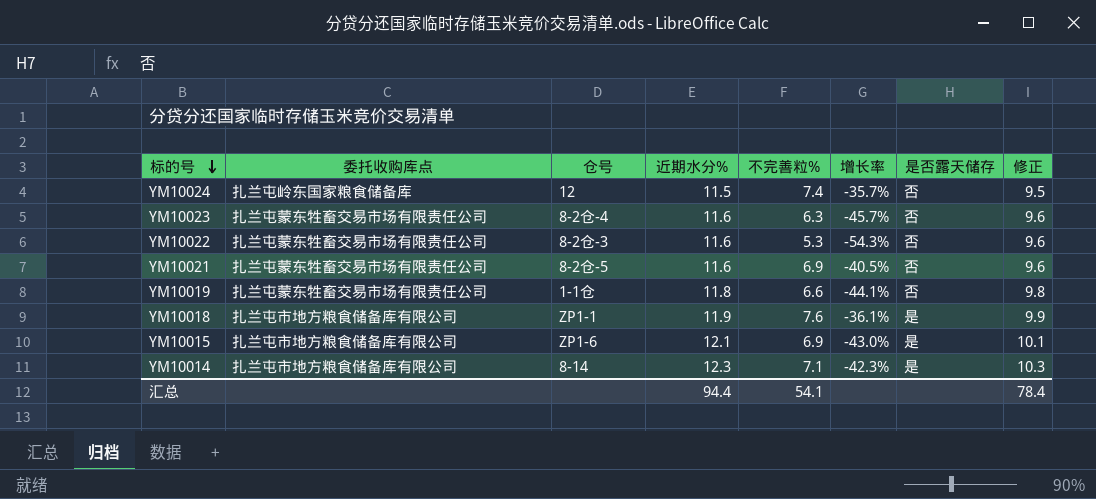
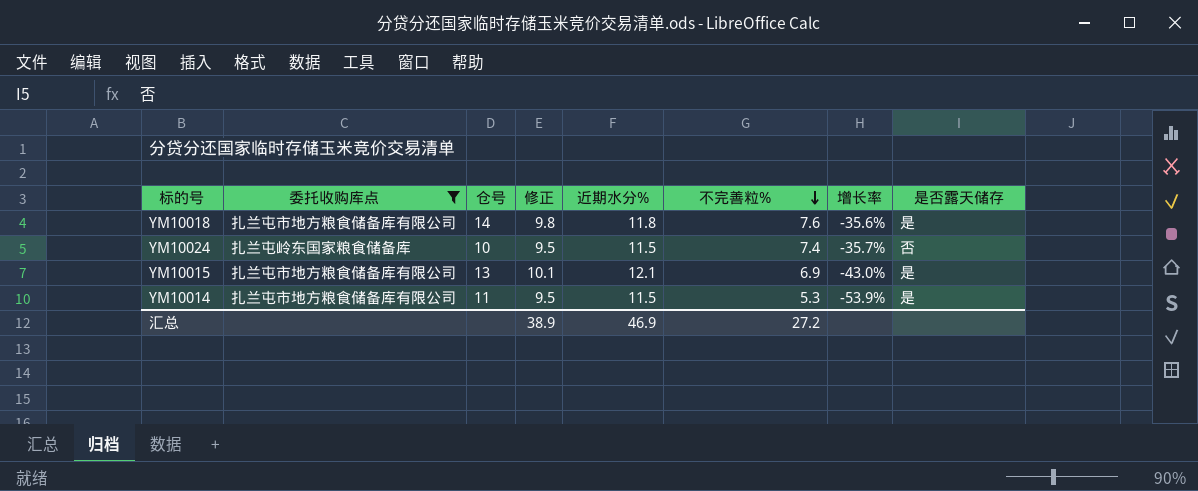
filter: none -> 委托收购库点 != 扎兰屯蒙东牲畜交易市场有限责任公司
row order: 标的号 descending -> 不完善粒% descending
column 修正 | position: 8 -> 4
YM10018 | 仓号: ZP1-1 -> 14
YM10018 | 修正: 9.9 -> 9.8
YM10018 | 近期水分%: 11.9 -> 11.8
YM10018 | 增长率: -36.1% -> -35.6%
YM10024 | 仓号: 12 -> 10
YM10015 | 仓号: ZP1-6 -> 13
YM10014 | 仓号: 8-14 -> 11
YM10014 | 修正: 10.3 -> 9.5
YM10014 | 近期水分%: 12.3 -> 11.5
YM10014 | 不完善粒%: 7.1 -> 5.3
YM10014 | 增长率: -42.3% -> -53.9%
汇总 | 修正: 78.4 -> 38.9
汇总 | 近期水分%: 94.4 -> 46.9
汇总 | 不完善粒%: 54.1 -> 27.2

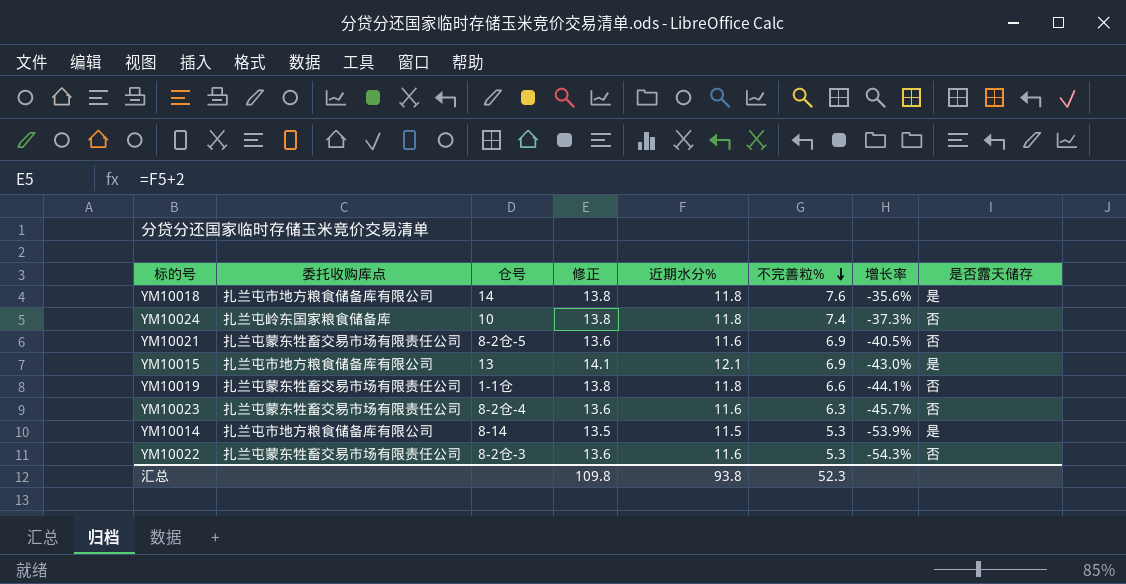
filter: 委托收购库点 != 扎兰屯蒙东牲畜交易市场有限责任公司 -> none
column 修正 | formula: [近期水分%] - 2 -> [近期水分%] + 2
YM10024 | 近期水分%: 11.5 -> 11.8
YM10024 | 增长率: -35.7% -> -37.3%
YM10014 | 仓号: 11 -> 8-14
汇总 | 修正: 38.9 -> 109.8
汇总 | 近期水分%: 46.9 -> 93.8
汇总 | 不完善粒%: 27.2 -> 52.3

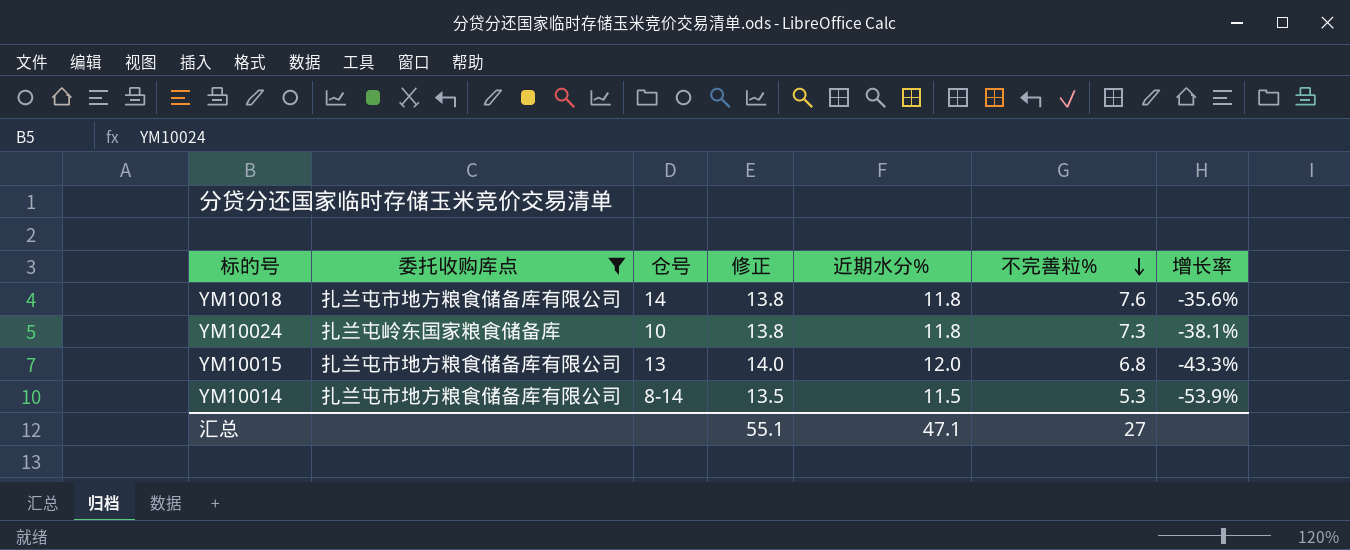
filter: none -> 委托收购库点 != 扎兰屯蒙东牲畜交易市场有限责任公司
column 是否露天储存 | position: 8 -> none
YM10024 | 不完善粒%: 7.4 -> 7.3
YM10024 | 增长率: -37.3% -> -38.1%
YM10015 | 修正: 14.1 -> 14.0
YM10015 | 近期水分%: 12.1 -> 12.0
YM10015 | 不完善粒%: 6.9 -> 6.8
YM10015 | 增长率: -43.0% -> -43.3%
汇总 | 修正: 109.8 -> 55.1
汇总 | 近期水分%: 93.8 -> 47.1
汇总 | 不完善粒%: 52.3 -> 27

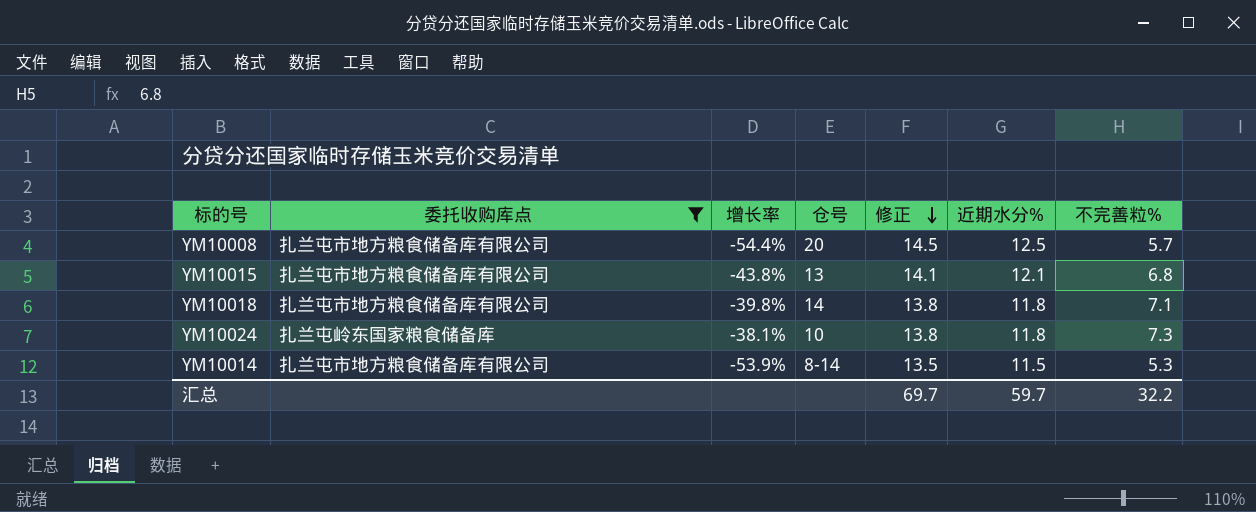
row order: 不完善粒% descending -> 修正 descending
column 增长率 | position: 7 -> 3
row YM10008: none -> 扎兰屯市地方粮食储备库有限公司 | -54.4% | 20 | 14.5 | 12.5 | 5.7
YM10015 | 增长率: -43.3% -> -43.8%
YM10015 | 修正: 14.0 -> 14.1
YM10015 | 近期水分%: 12.0 -> 12.1
YM10018 | 增长率: -35.6% -> -39.8%
YM10018 | 不完善粒%: 7.6 -> 7.1
汇总 | 修正: 55.1 -> 69.7
汇总 | 近期水分%: 47.1 -> 59.7
汇总 | 不完善粒%: 27 -> 32.2

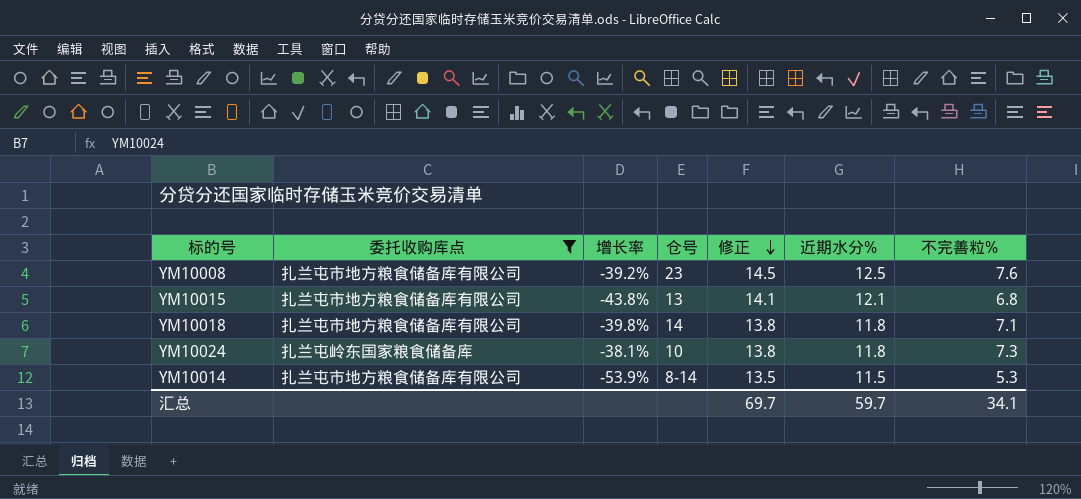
YM10008 | 增长率: -54.4% -> -39.2%
YM10008 | 仓号: 20 -> 23
YM10008 | 不完善粒%: 5.7 -> 7.6
汇总 | 不完善粒%: 32.2 -> 34.1

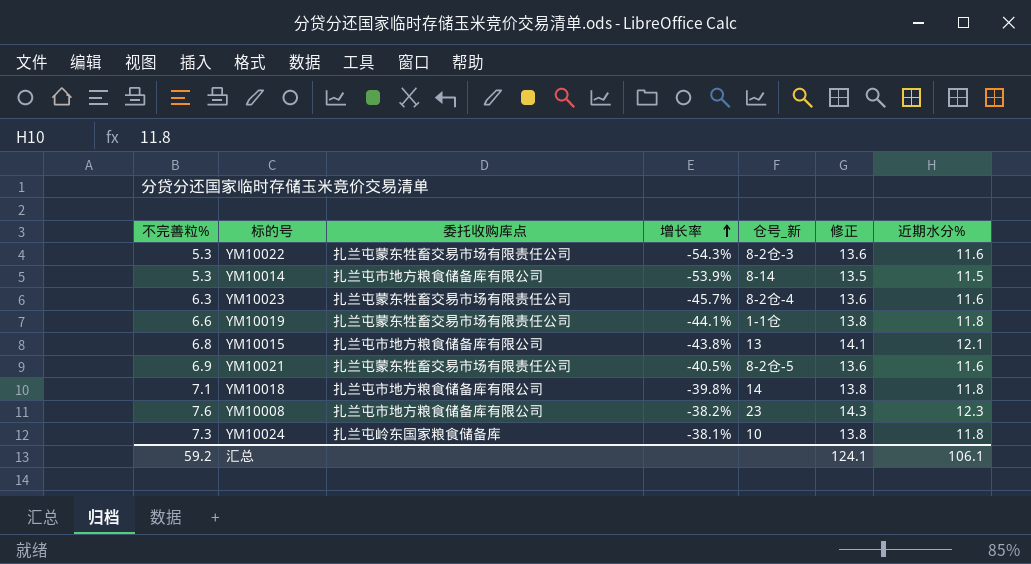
filter: 委托收购库点 != 扎兰屯蒙东牲畜交易市场有限责任公司 -> none
row order: 修正 descending -> 增长率 ascending
column 不完善粒% | position: 7 -> 1
column name: 仓号 -> 仓号_新
YM10008 | 增长率: -39.2% -> -38.2%
YM10008 | 修正: 14.5 -> 14.3
YM10008 | 近期水分%: 12.5 -> 12.3
汇总 | 不完善粒%: 34.1 -> 59.2
汇总 | 修正: 69.7 -> 124.1
汇总 | 近期水分%: 59.7 -> 106.1

